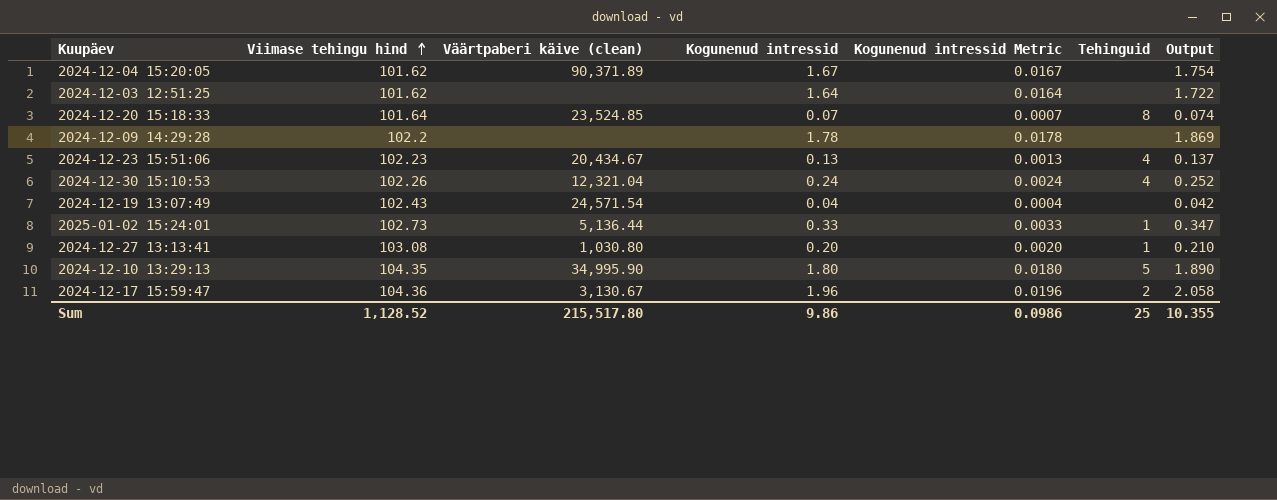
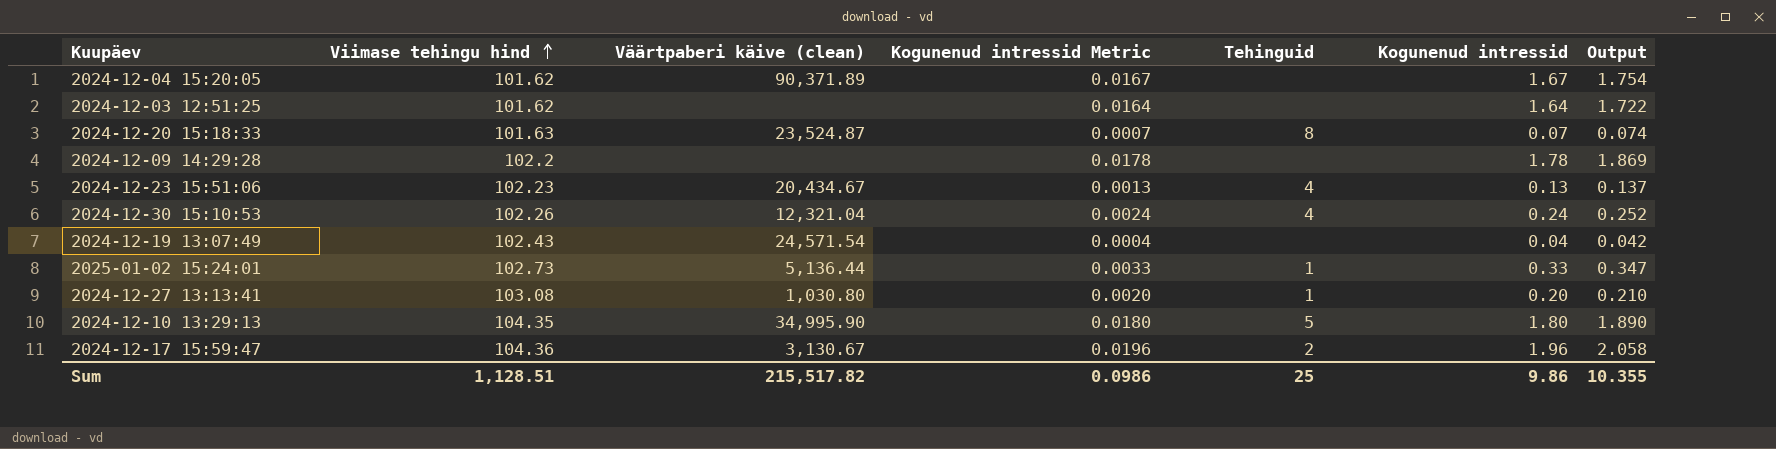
column Kogunenud intressid | position: 4 -> 6
2024-12-20 15:18:33 | Viimase tehingu hind: 101.64 -> 101.63
2024-12-20 15:18:33 | Väärtpaberi käive (clean): 23,524.85 -> 23,524.87
Sum | Viimase tehingu hind: 1,128.52 -> 1,128.51
Sum | Väärtpaberi käive (clean): 215,517.80 -> 215,517.82

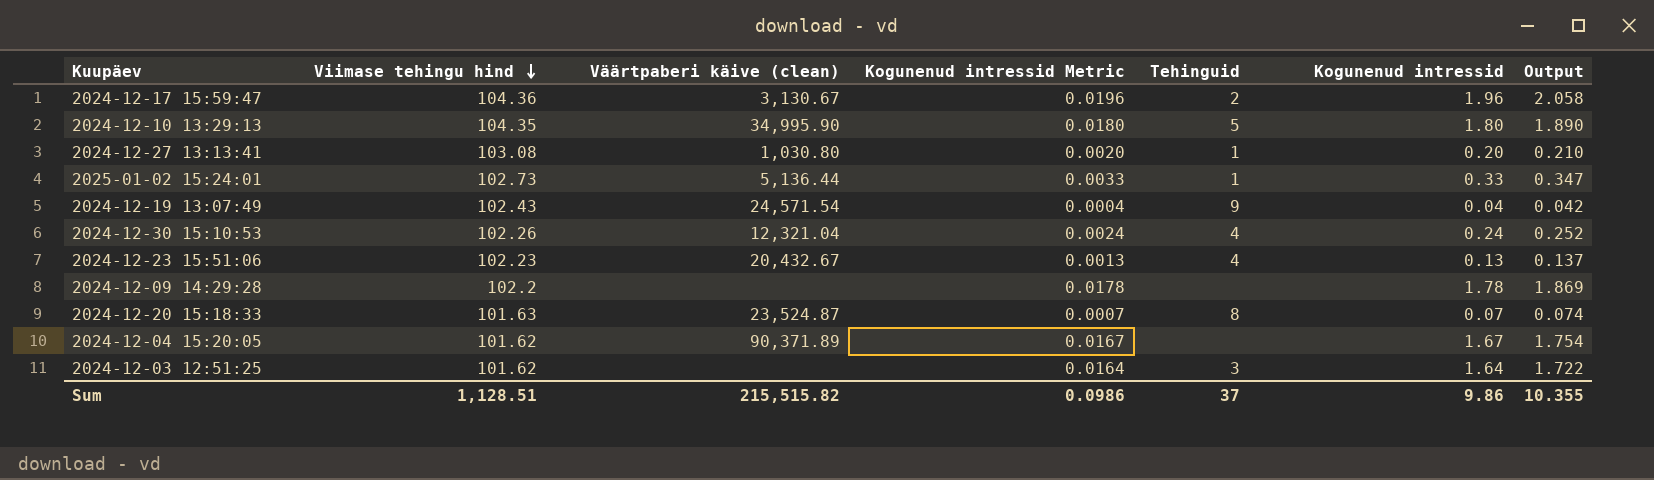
row order: Viimase tehingu hind ascending -> Viimase tehingu hind descending
2024-12-19 13:07:49 | Tehinguid: none -> 9
2024-12-23 15:51:06 | Väärtpaberi käive (clean): 20,434.67 -> 20,432.67
2024-12-03 12:51:25 | Tehinguid: none -> 3
Sum | Väärtpaberi käive (clean): 215,517.82 -> 215,515.82
Sum | Tehinguid: 25 -> 37

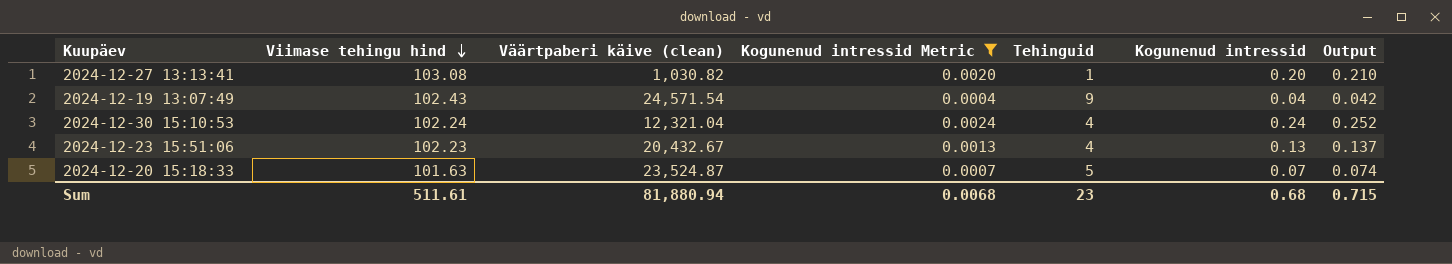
filter: none -> Kogunenud intressid Metric <= 0.0024
2024-12-27 13:13:41 | Väärtpaberi käive (clean): 1,030.80 -> 1,030.82
2024-12-30 15:10:53 | Viimase tehingu hind: 102.26 -> 102.24
2024-12-20 15:18:33 | Tehinguid: 8 -> 5
Sum | Viimase tehingu hind: 1,128.51 -> 511.61
Sum | Väärtpaberi käive (clean): 215,515.82 -> 81,880.94
Sum | Kogunenud intressid Metric: 0.0986 -> 0.0068
Sum | Tehinguid: 37 -> 23
Sum | Kogunenud intressid: 9.86 -> 0.68
Sum | Output: 10.355 -> 0.715

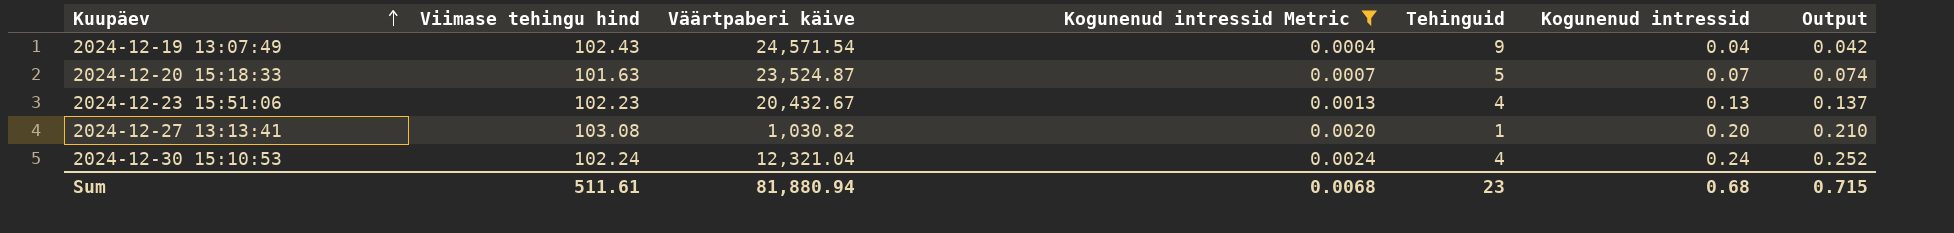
row order: Viimase tehingu hind descending -> Kuupäev ascending
column name: Väärtpaberi käive (clean) -> Väärtpaberi käive

